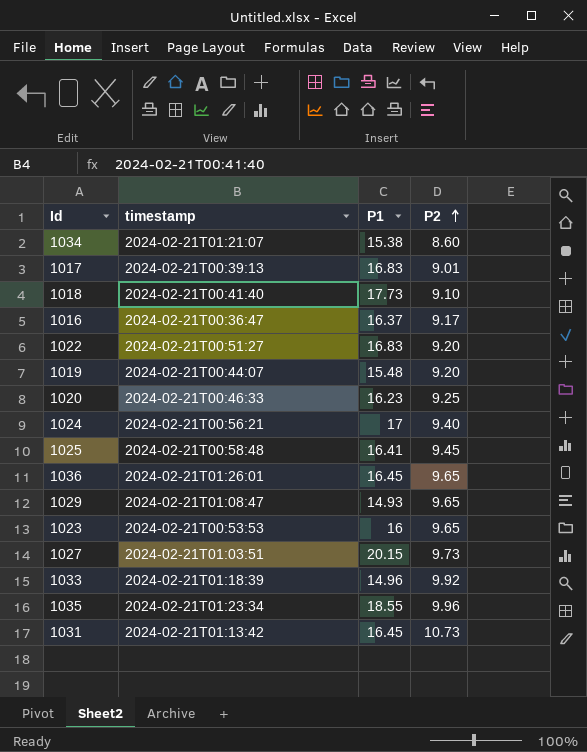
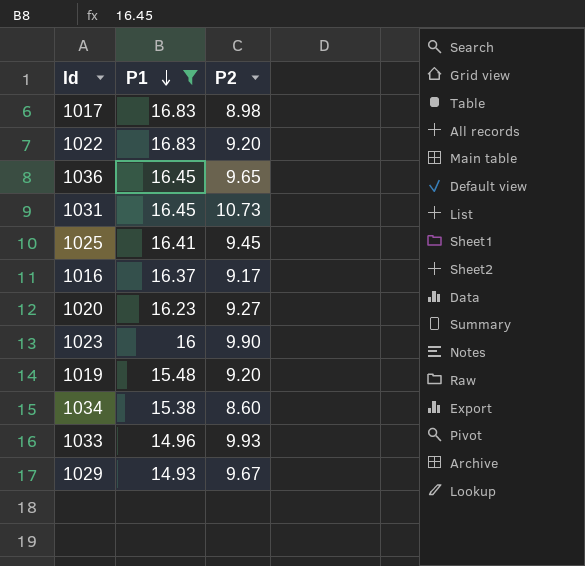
filter: none -> P1 <= 16.83
row order: P2 ascending -> P1 descending
column timestamp | position: 2 -> none
1017 | P2: 9.01 -> 8.98
1020 | P2: 9.25 -> 9.27
1023 | P2: 9.65 -> 9.90
1033 | P2: 9.92 -> 9.93
1029 | P2: 9.65 -> 9.67

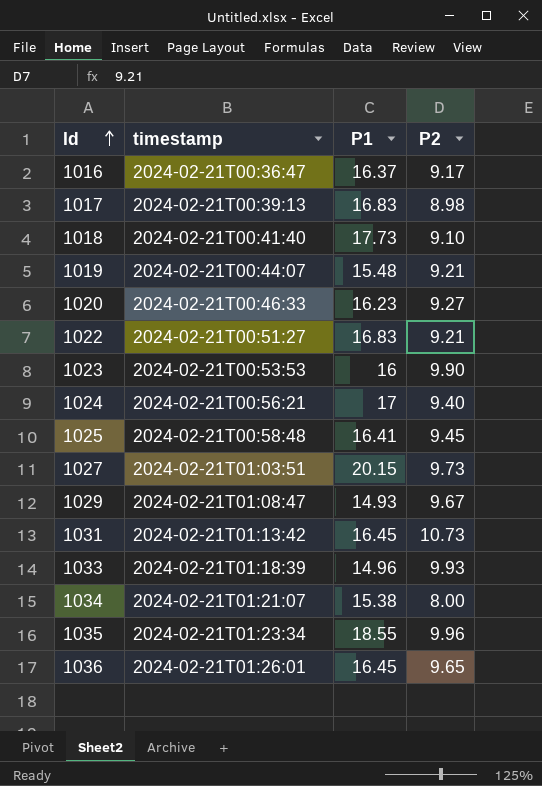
filter: P1 <= 16.83 -> none
row order: P1 descending -> Id ascending
column timestamp | position: none -> 2
1019 | P2: 9.20 -> 9.21
1022 | P2: 9.20 -> 9.21
1034 | P2: 8.60 -> 8.00

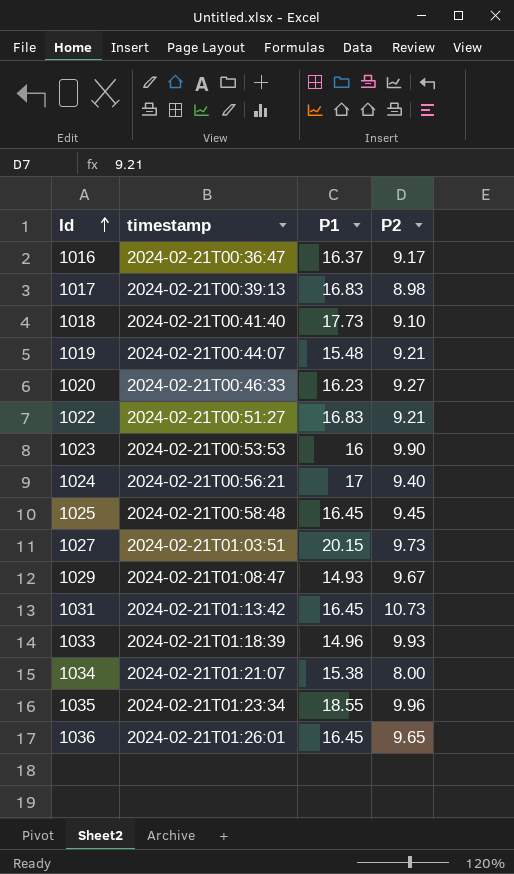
1025 | P1: 16.41 -> 16.45

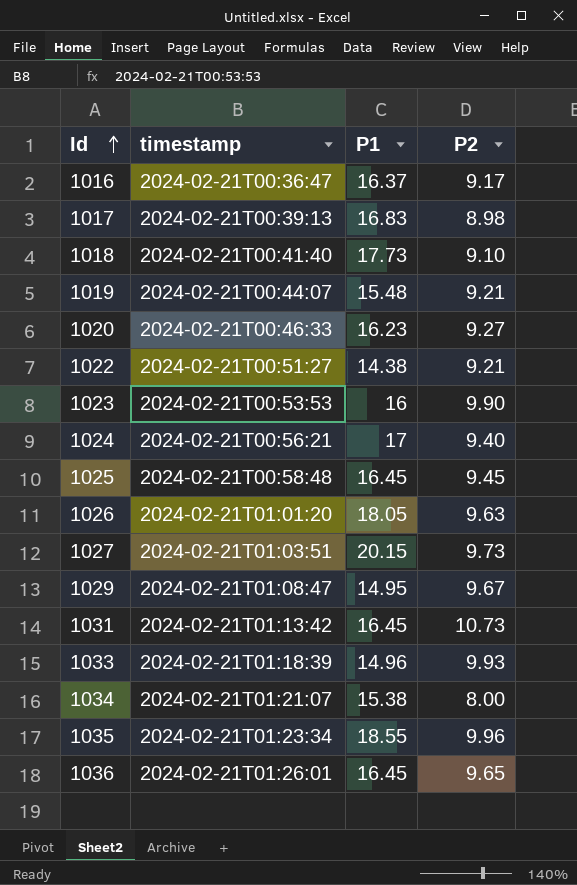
1022 | P1: 16.83 -> 14.38
row 1026: none -> 2024-02-21T01:01:20 | 18.05 | 9.63
1029 | P1: 14.93 -> 14.95

